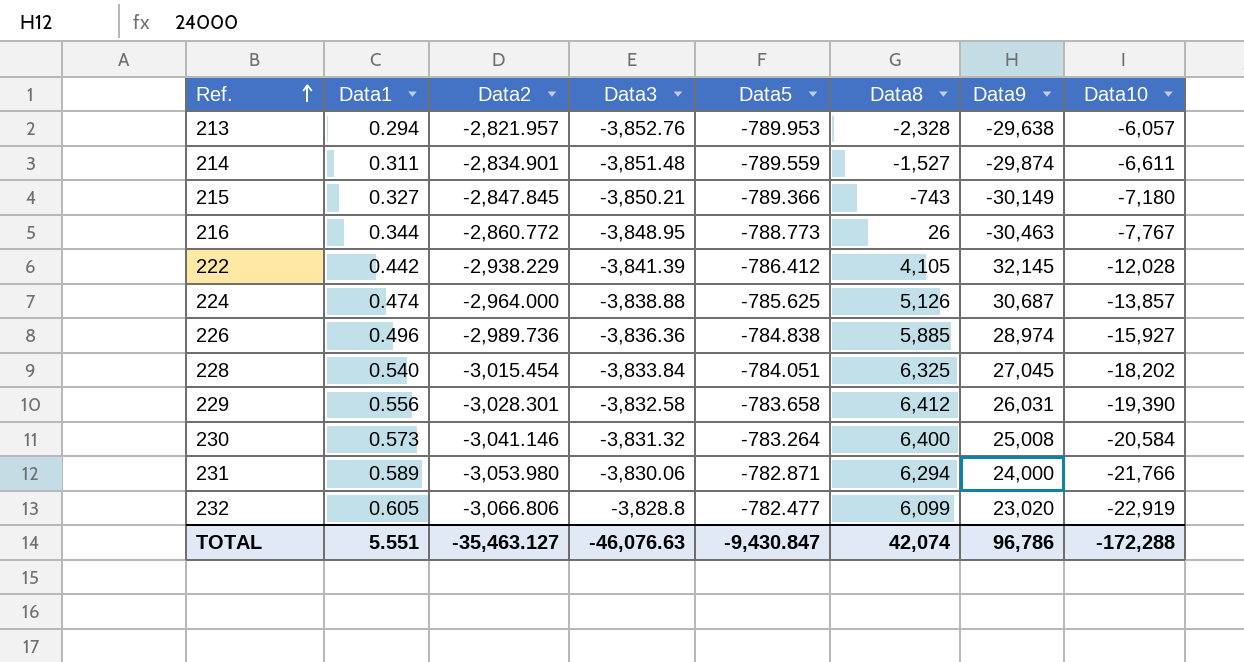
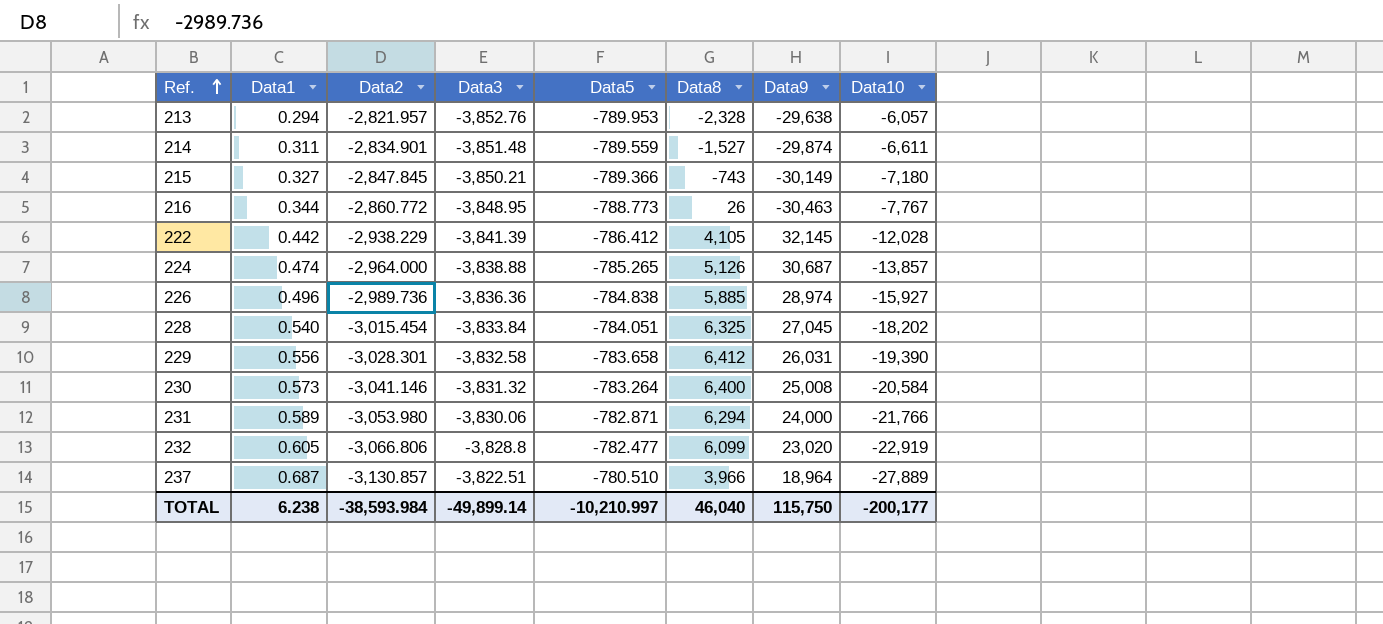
224 | Data5: -785.625 -> -785.265
row 237: none -> 0.687 | -3,130.857 | -3,822.51 | -780.510 | 3,966 | 18,964 | -27,889
TOTAL | Data1: 5.551 -> 6.238
TOTAL | Data2: -35,463.127 -> -38,593.984
TOTAL | Data3: -46,076.63 -> -49,899.14
TOTAL | Data5: -9,430.847 -> -10,210.997
TOTAL | Data8: 42,074 -> 46,040
TOTAL | Data9: 96,786 -> 115,750
TOTAL | Data10: -172,288 -> -200,177

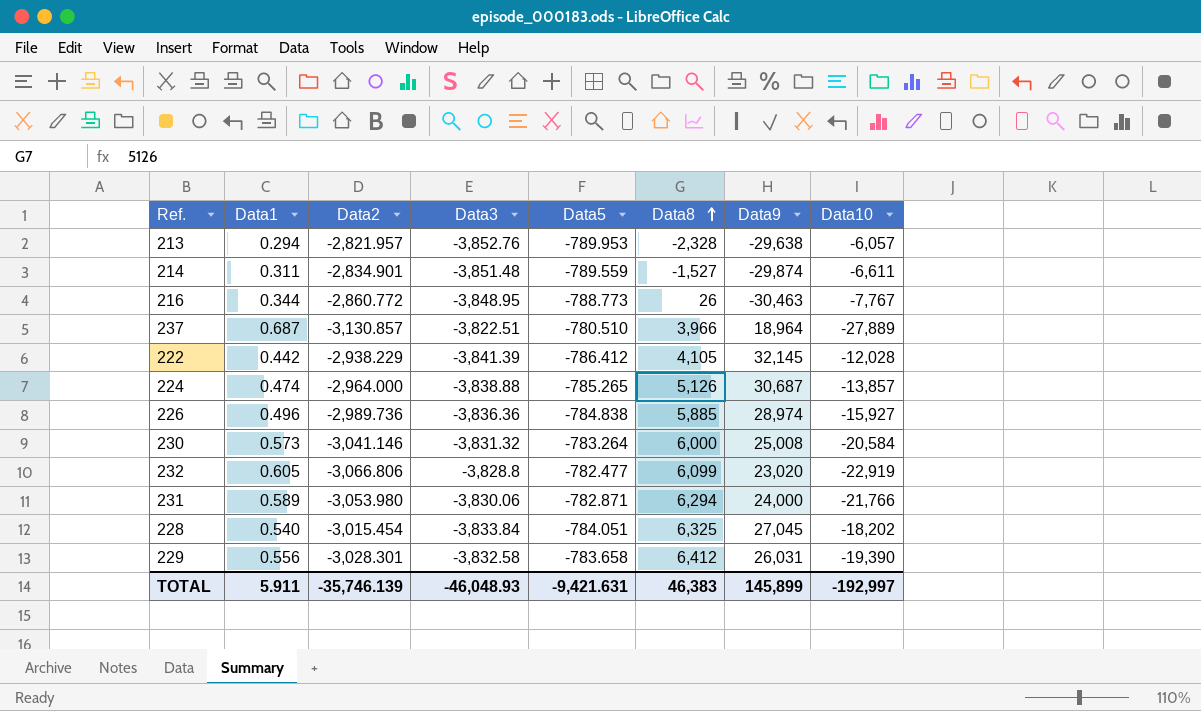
row order: Ref. ascending -> Data8 ascending
row 215: 0.327 | -2,847.845 | -3,850.21 | -789.366 | -743 | -30,149 | -7,180 -> none
230 | Data8: 6,400 -> 6,000
TOTAL | Data1: 6.238 -> 5.911
TOTAL | Data2: -38,593.984 -> -35,746.139
TOTAL | Data3: -49,899.14 -> -46,048.93
TOTAL | Data5: -10,210.997 -> -9,421.631
TOTAL | Data8: 46,040 -> 46,383
TOTAL | Data9: 115,750 -> 145,899
TOTAL | Data10: -200,177 -> -192,997

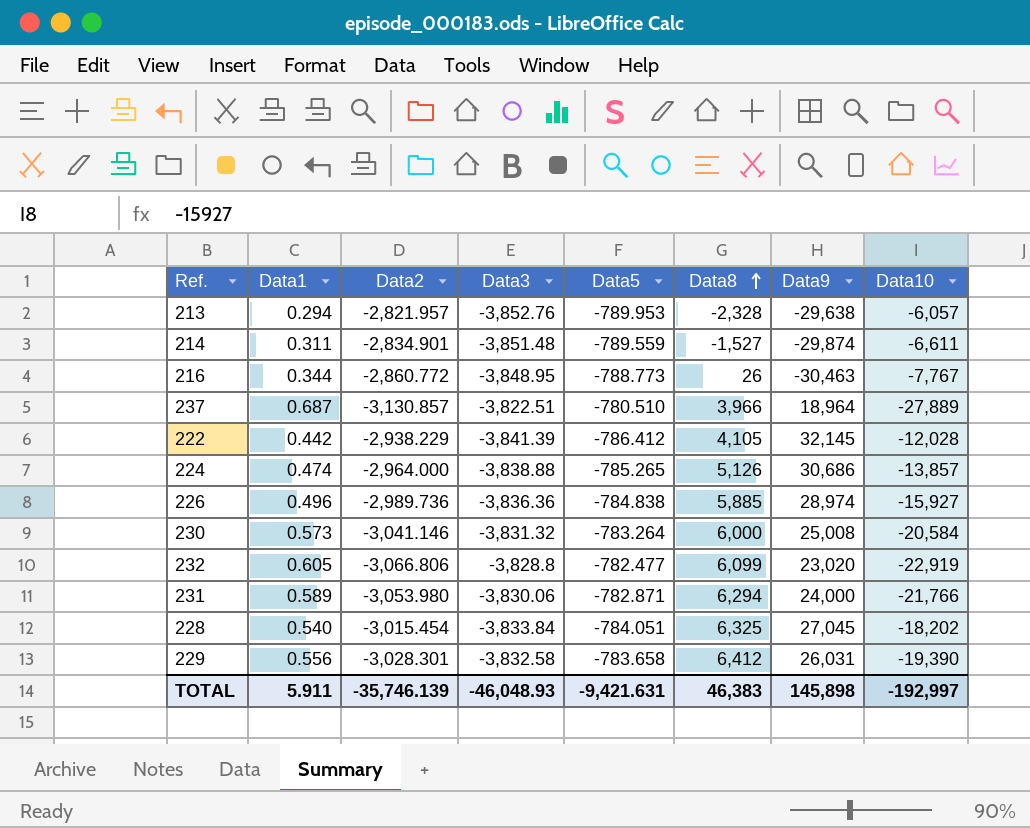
224 | Data9: 30,687 -> 30,686
TOTAL | Data9: 145,899 -> 145,898

